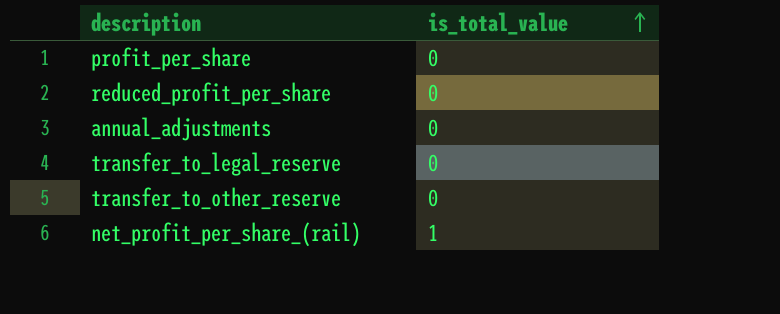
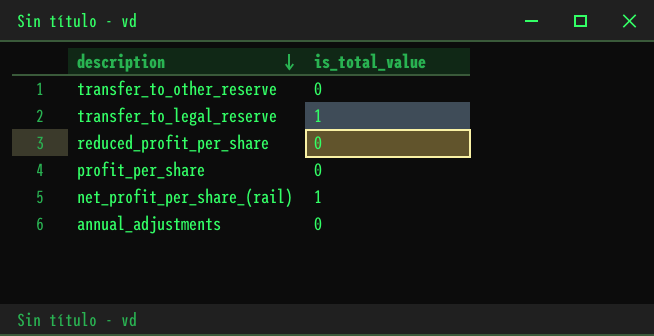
row order: is_total_value ascending -> description descending
transfer_to_legal_reserve | is_total_value: 0 -> 1

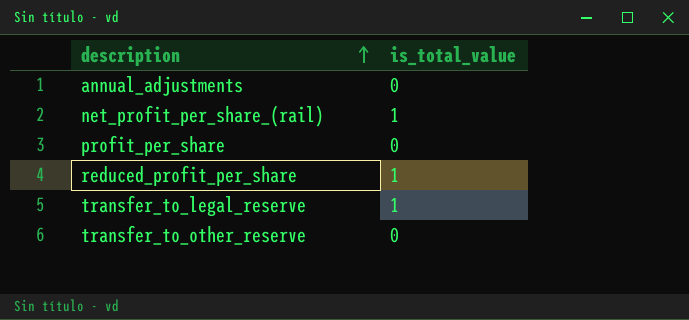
row order: description descending -> description ascending
reduced_profit_per_share | is_total_value: 0 -> 1

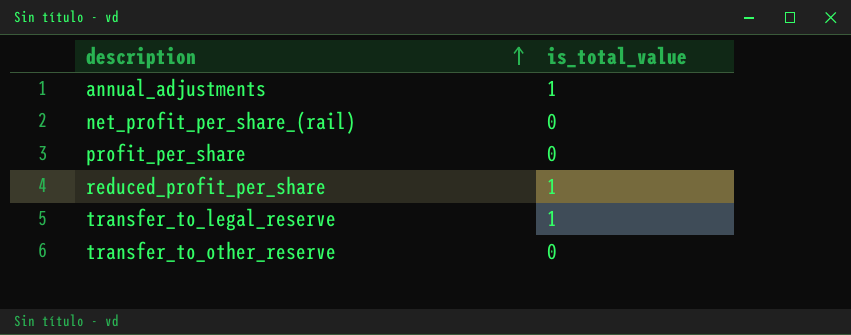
annual_adjustments | is_total_value: 0 -> 1
net_profit_per_share_(rail) | is_total_value: 1 -> 0

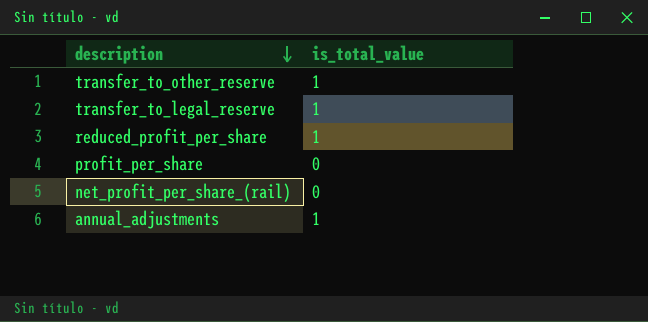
row order: description ascending -> description descending
transfer_to_other_reserve | is_total_value: 0 -> 1

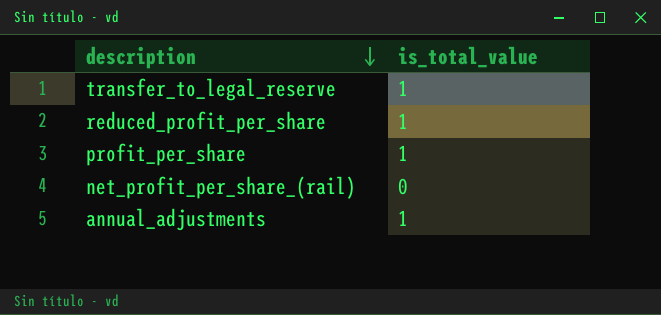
row transfer_to_other_reserve: 1 -> none
profit_per_share | is_total_value: 0 -> 1

